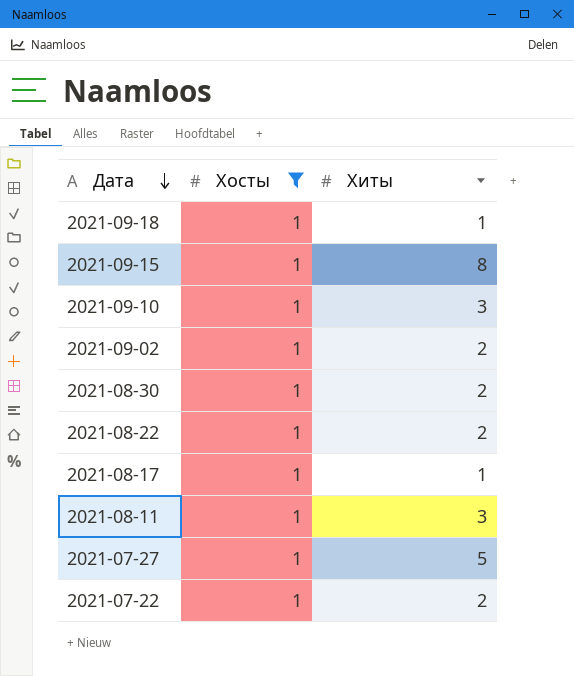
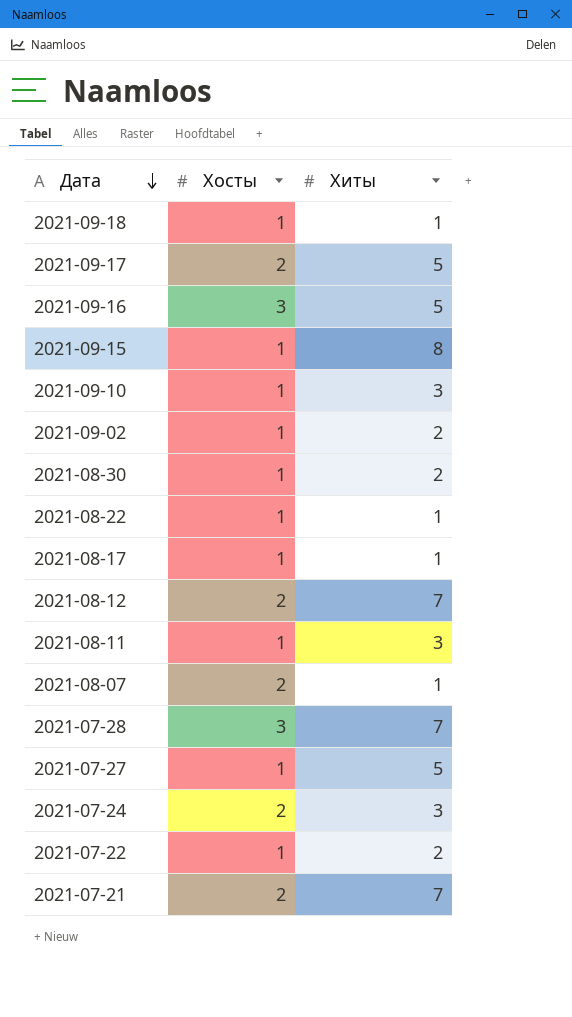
filter: Хосты = 1 -> none
2021-08-22 | Хиты: 2 -> 1

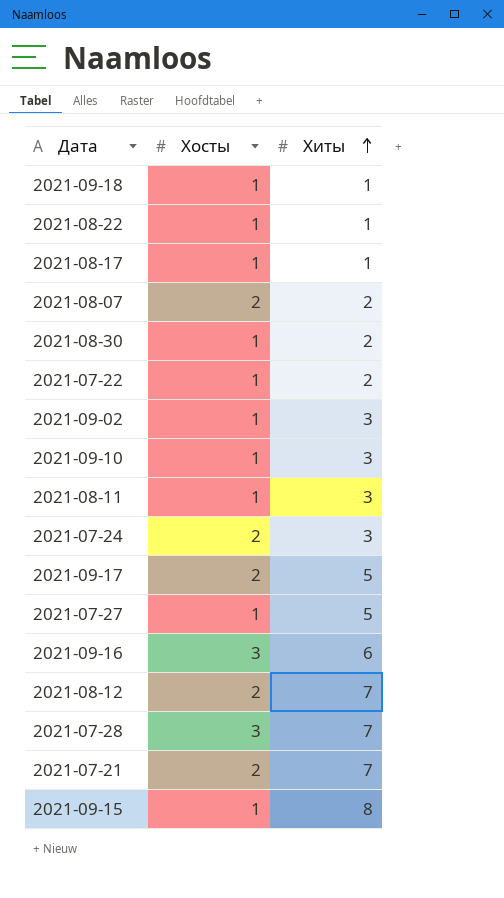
row order: Дата descending -> Хиты ascending
2021-08-07 | Хиты: 1 -> 2
2021-09-02 | Хиты: 2 -> 3
2021-09-16 | Хиты: 5 -> 6

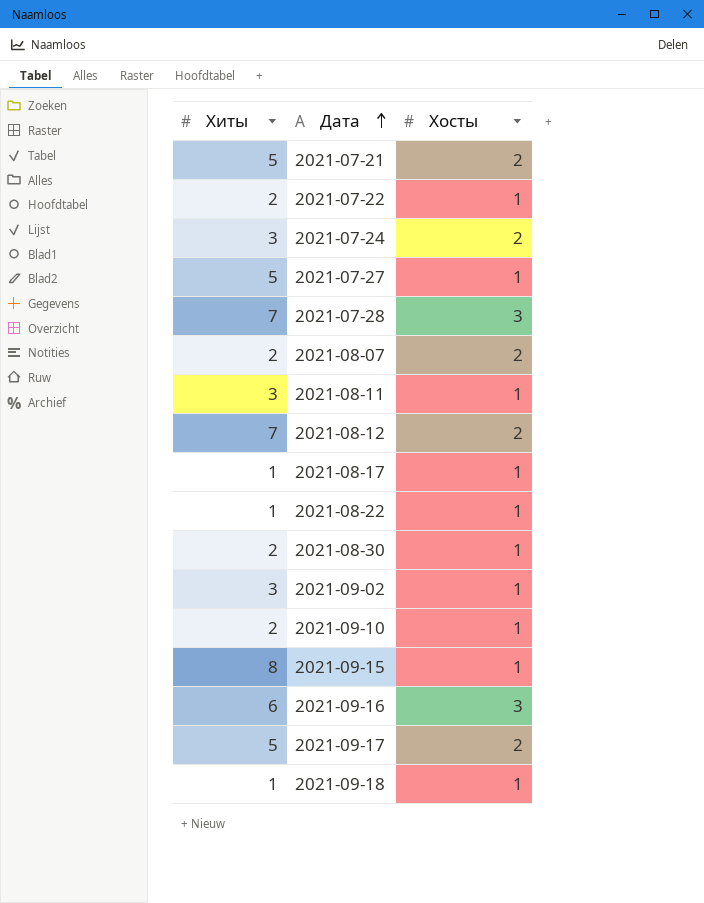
row order: Хиты ascending -> Дата ascending
column Хиты | position: 3 -> 1
2021-07-21 | Хиты: 7 -> 5
2021-09-10 | Хиты: 3 -> 2

